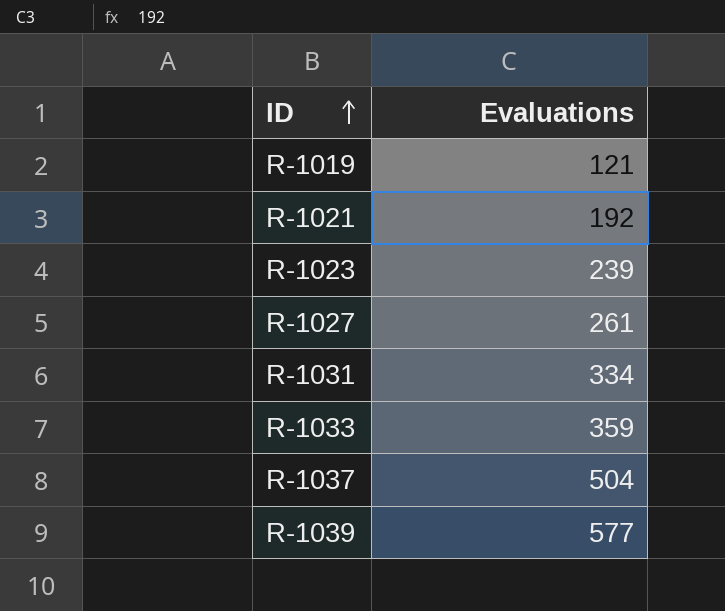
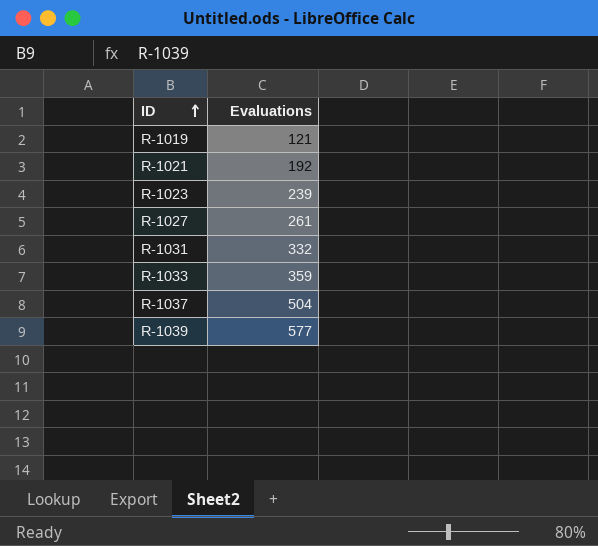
R-1031 | Evaluations: 334 -> 332

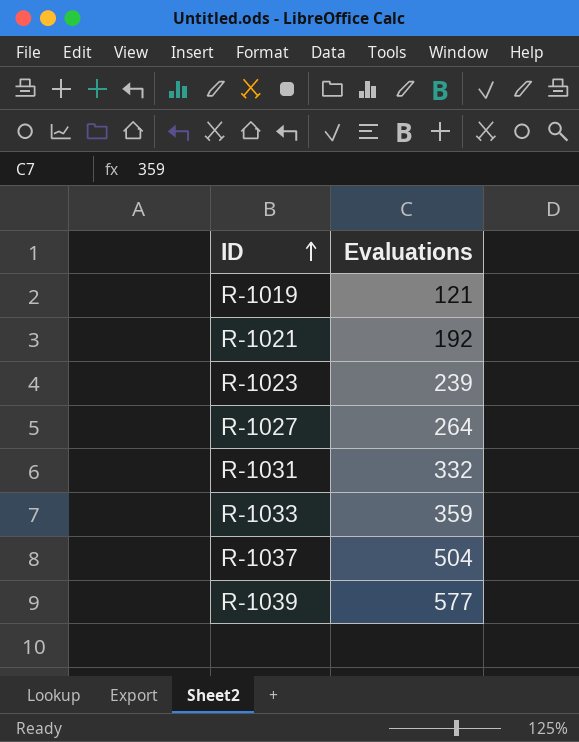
R-1027 | Evaluations: 261 -> 264

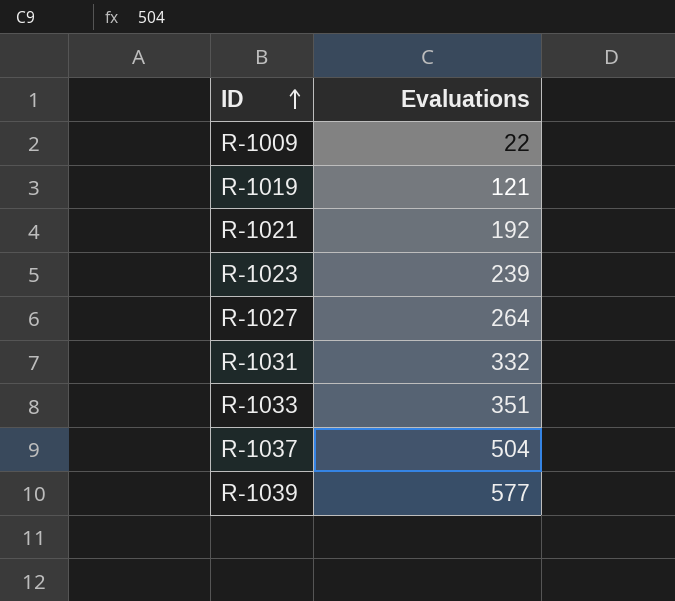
row R-1009: none -> 22
R-1033 | Evaluations: 359 -> 351

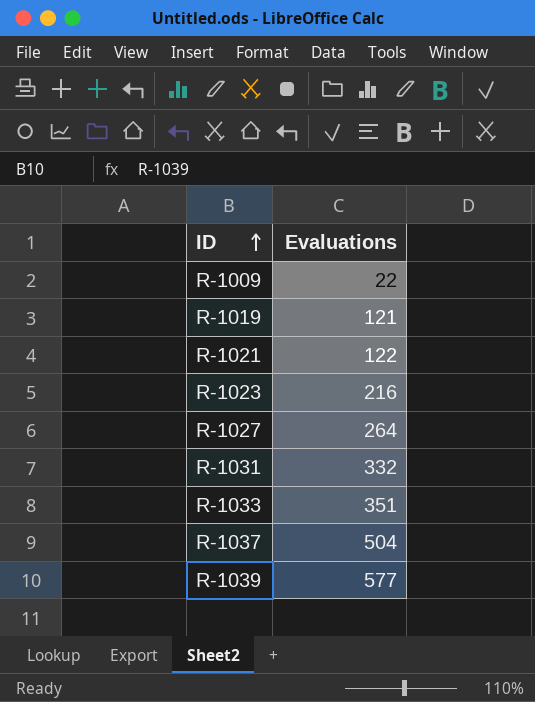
R-1021 | Evaluations: 192 -> 122
R-1023 | Evaluations: 239 -> 216

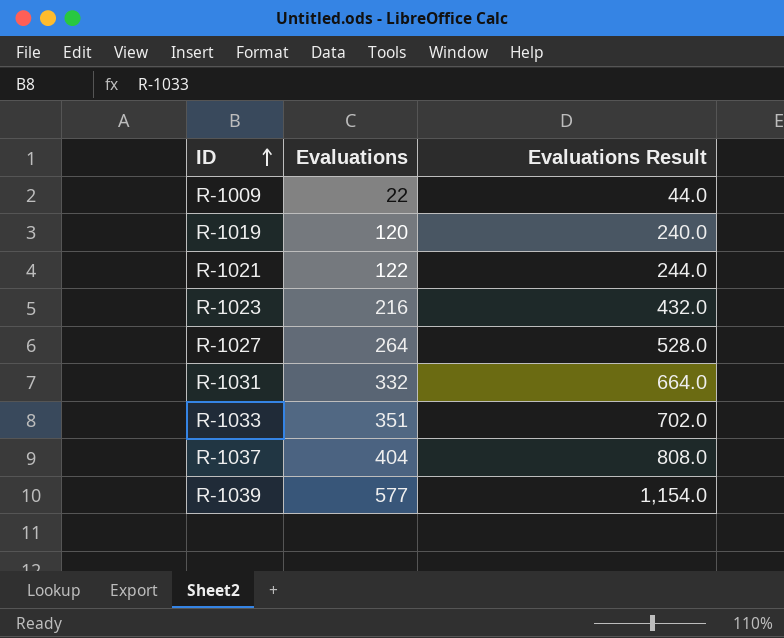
column Evaluations Result | formula: none -> [Evaluations] * 2
R-1019 | Evaluations: 121 -> 120
R-1037 | Evaluations: 504 -> 404

